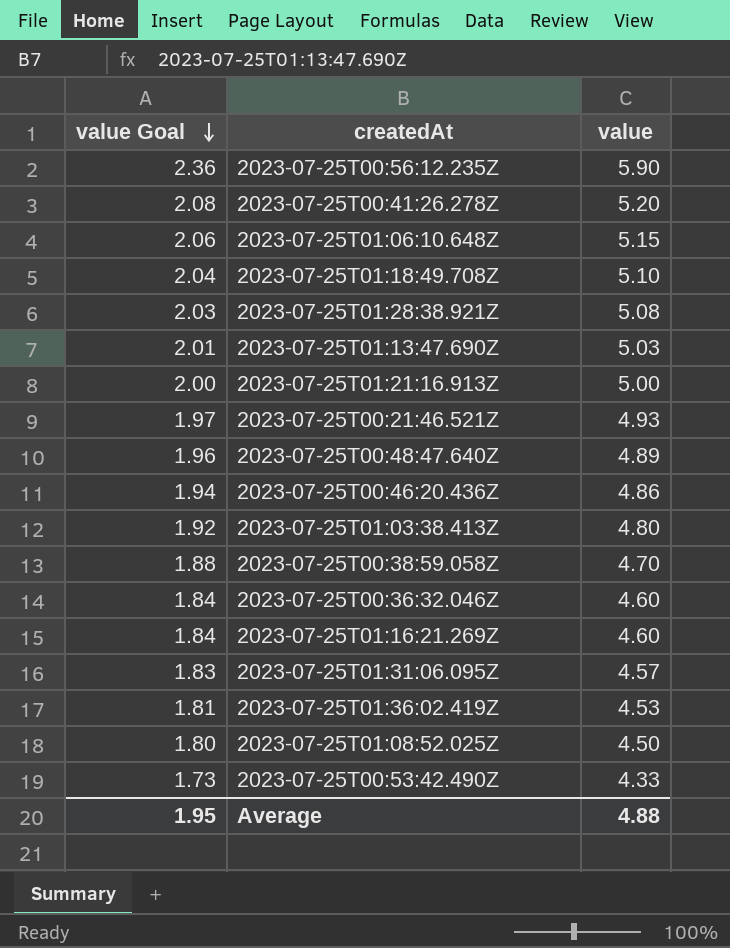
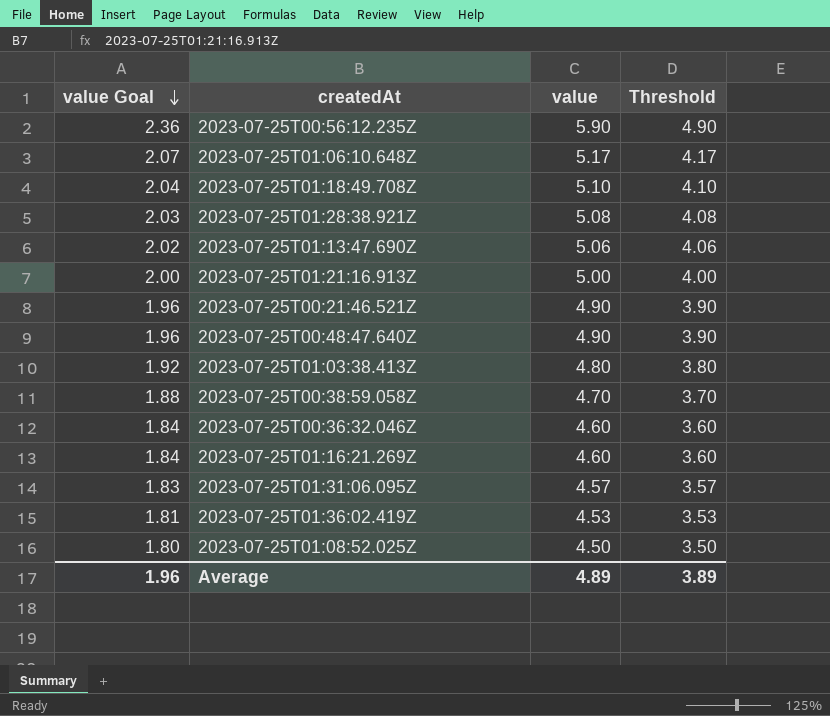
column Threshold | formula: none -> [value] - 1
row 2023-07-25T00:41:26.278Z: 2.08 | 5.20 -> none
row 2023-07-25T00:46:20.436Z: 1.94 | 4.86 -> none
row 2023-07-25T00:53:42.490Z: 1.73 | 4.33 -> none
2023-07-25T01:06:10.648Z | value Goal: 2.06 -> 2.07
2023-07-25T01:06:10.648Z | value: 5.15 -> 5.17
2023-07-25T01:13:47.690Z | value Goal: 2.01 -> 2.02
2023-07-25T01:13:47.690Z | value: 5.03 -> 5.06
2023-07-25T00:21:46.521Z | value Goal: 1.97 -> 1.96
2023-07-25T00:21:46.521Z | value: 4.93 -> 4.90
2023-07-25T00:48:47.640Z | value: 4.89 -> 4.90
Average | value Goal: 1.95 -> 1.96
Average | value: 4.88 -> 4.89

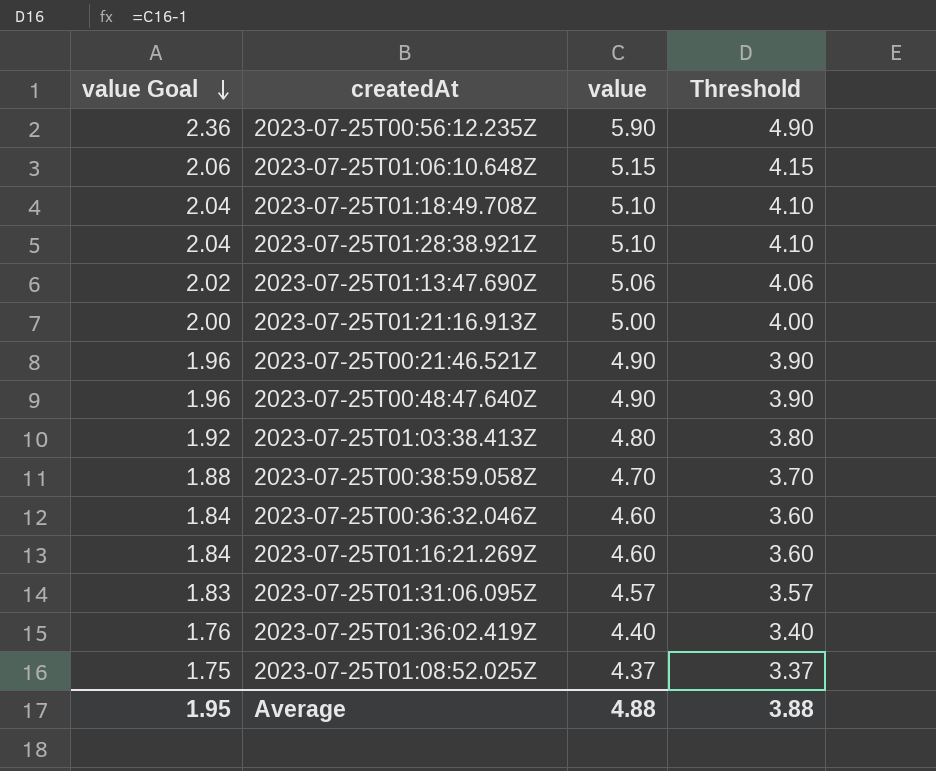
2023-07-25T01:06:10.648Z | value Goal: 2.07 -> 2.06
2023-07-25T01:06:10.648Z | value: 5.17 -> 5.15
2023-07-25T01:06:10.648Z | Threshold: 4.17 -> 4.15
2023-07-25T01:28:38.921Z | value Goal: 2.03 -> 2.04
2023-07-25T01:28:38.921Z | value: 5.08 -> 5.10
2023-07-25T01:28:38.921Z | Threshold: 4.08 -> 4.10
2023-07-25T01:36:02.419Z | value Goal: 1.81 -> 1.76
2023-07-25T01:36:02.419Z | value: 4.53 -> 4.40
2023-07-25T01:36:02.419Z | Threshold: 3.53 -> 3.40
2023-07-25T01:08:52.025Z | value Goal: 1.80 -> 1.75
2023-07-25T01:08:52.025Z | value: 4.50 -> 4.37
2023-07-25T01:08:52.025Z | Threshold: 3.50 -> 3.37
Average | value Goal: 1.96 -> 1.95
Average | value: 4.89 -> 4.88
Average | Threshold: 3.89 -> 3.88

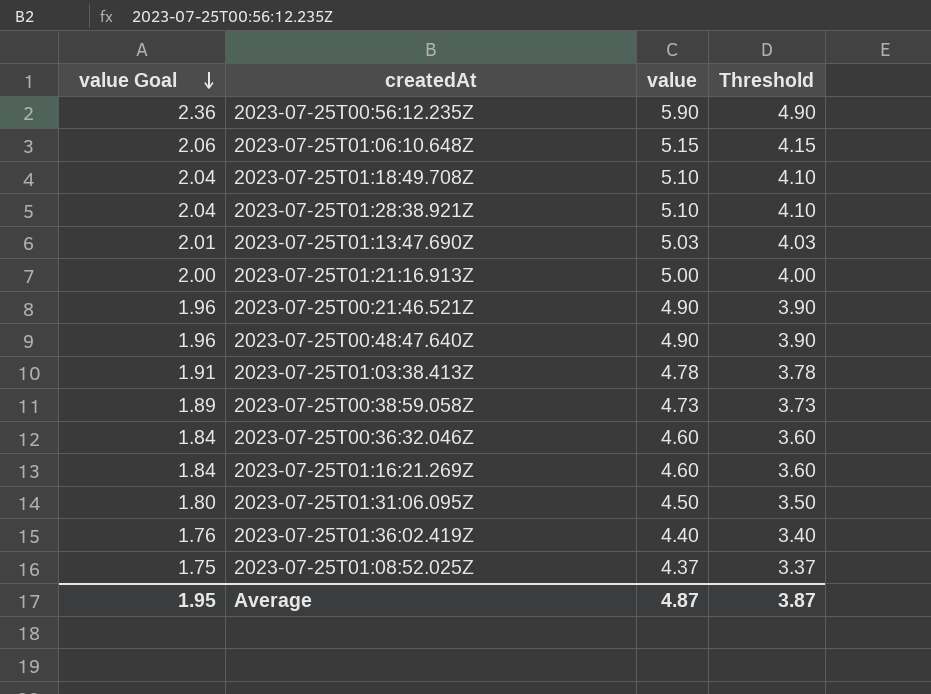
2023-07-25T01:13:47.690Z | value Goal: 2.02 -> 2.01
2023-07-25T01:13:47.690Z | value: 5.06 -> 5.03
2023-07-25T01:13:47.690Z | Threshold: 4.06 -> 4.03
2023-07-25T01:03:38.413Z | value Goal: 1.92 -> 1.91
2023-07-25T01:03:38.413Z | value: 4.80 -> 4.78
2023-07-25T01:03:38.413Z | Threshold: 3.80 -> 3.78
2023-07-25T00:38:59.058Z | value Goal: 1.88 -> 1.89
2023-07-25T00:38:59.058Z | value: 4.70 -> 4.73
2023-07-25T00:38:59.058Z | Threshold: 3.70 -> 3.73
2023-07-25T01:31:06.095Z | value Goal: 1.83 -> 1.80
2023-07-25T01:31:06.095Z | value: 4.57 -> 4.50
2023-07-25T01:31:06.095Z | Threshold: 3.57 -> 3.50
Average | value: 4.88 -> 4.87
Average | Threshold: 3.88 -> 3.87

